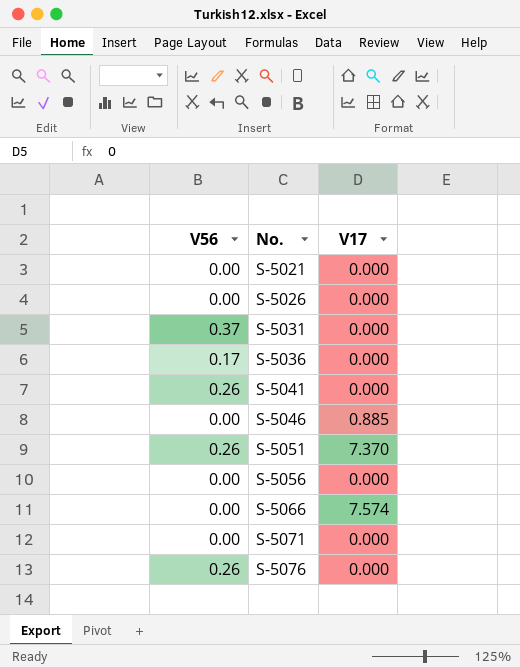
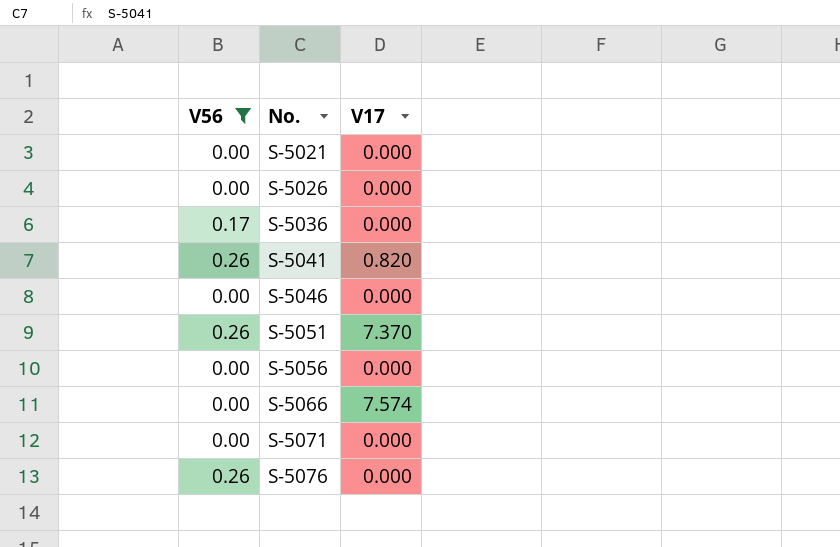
filter: none -> V56 != 0.37
S-5041 | V17: 0.000 -> 0.820
S-5046 | V17: 0.885 -> 0.000

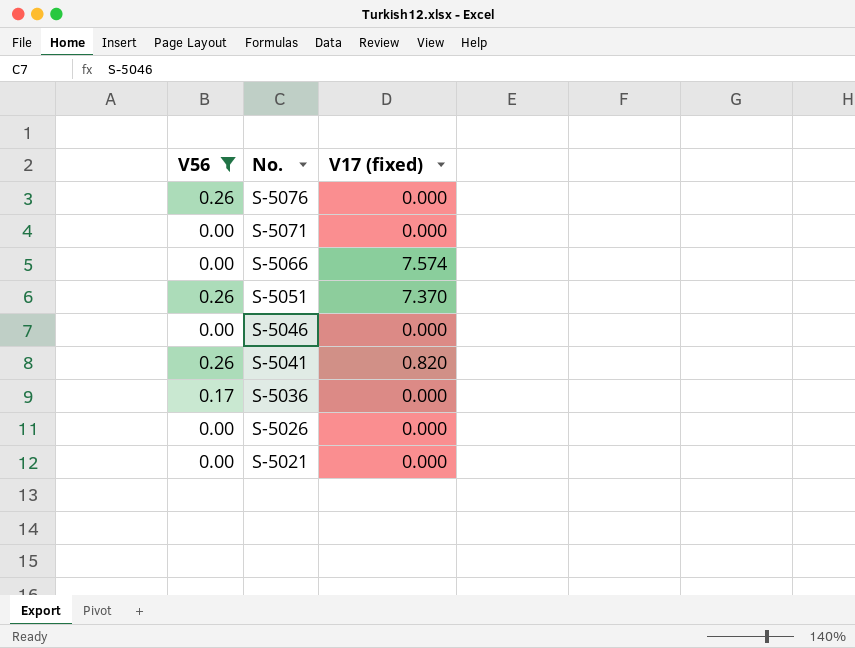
row order: No. ascending -> No. descending
column name: V17 -> V17 (fixed)
row S-5056: 0.00 | 0.000 -> none

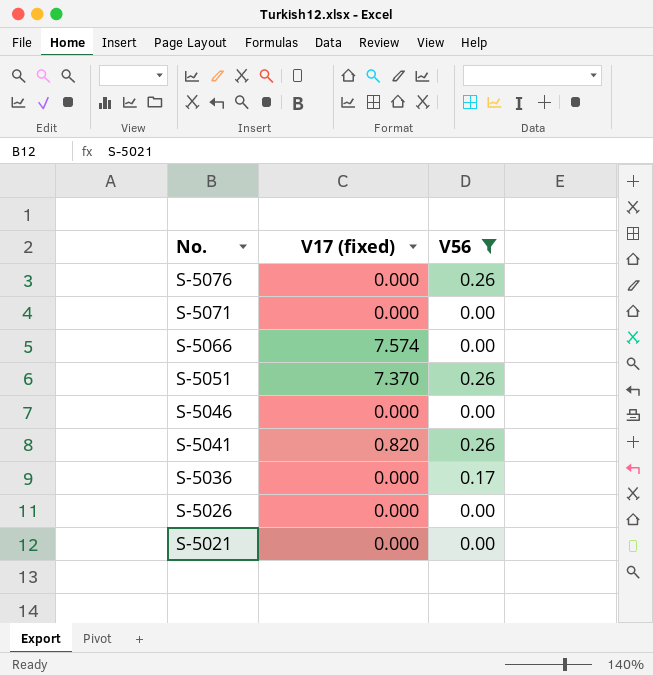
column V56 | position: 1 -> 3

